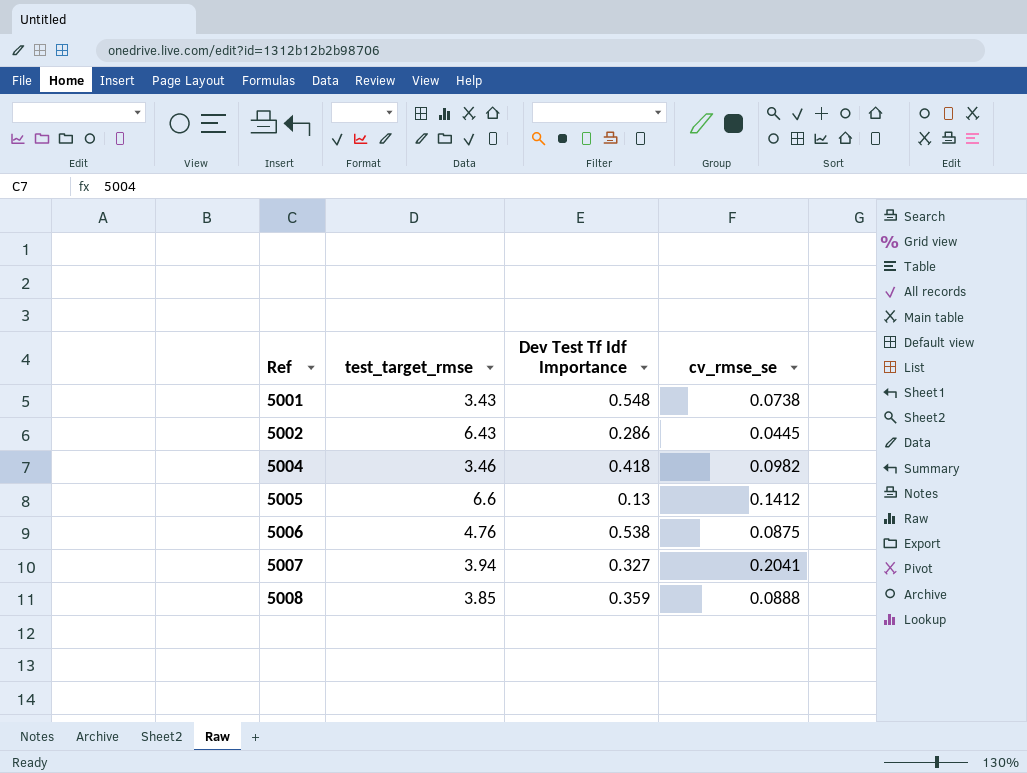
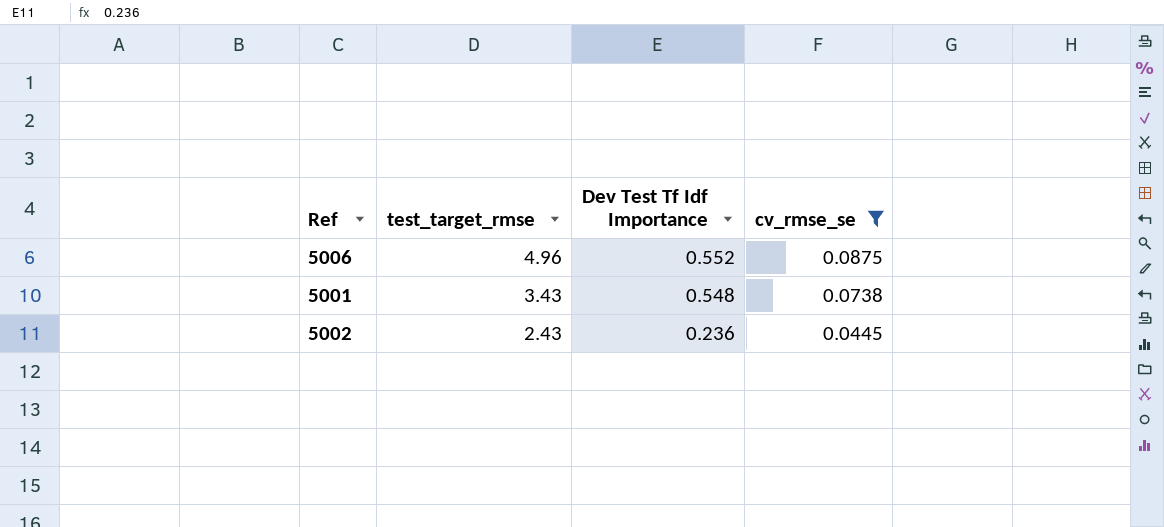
filter: none -> cv_rmse_se <= 0.0875
row order: Ref ascending -> test_target_rmse descending
5006 | test_target_rmse: 4.76 -> 4.96
5006 | Dev Test Tf Idf Importance: 0.538 -> 0.552
5002 | test_target_rmse: 6.43 -> 2.43
5002 | Dev Test Tf Idf Importance: 0.286 -> 0.236

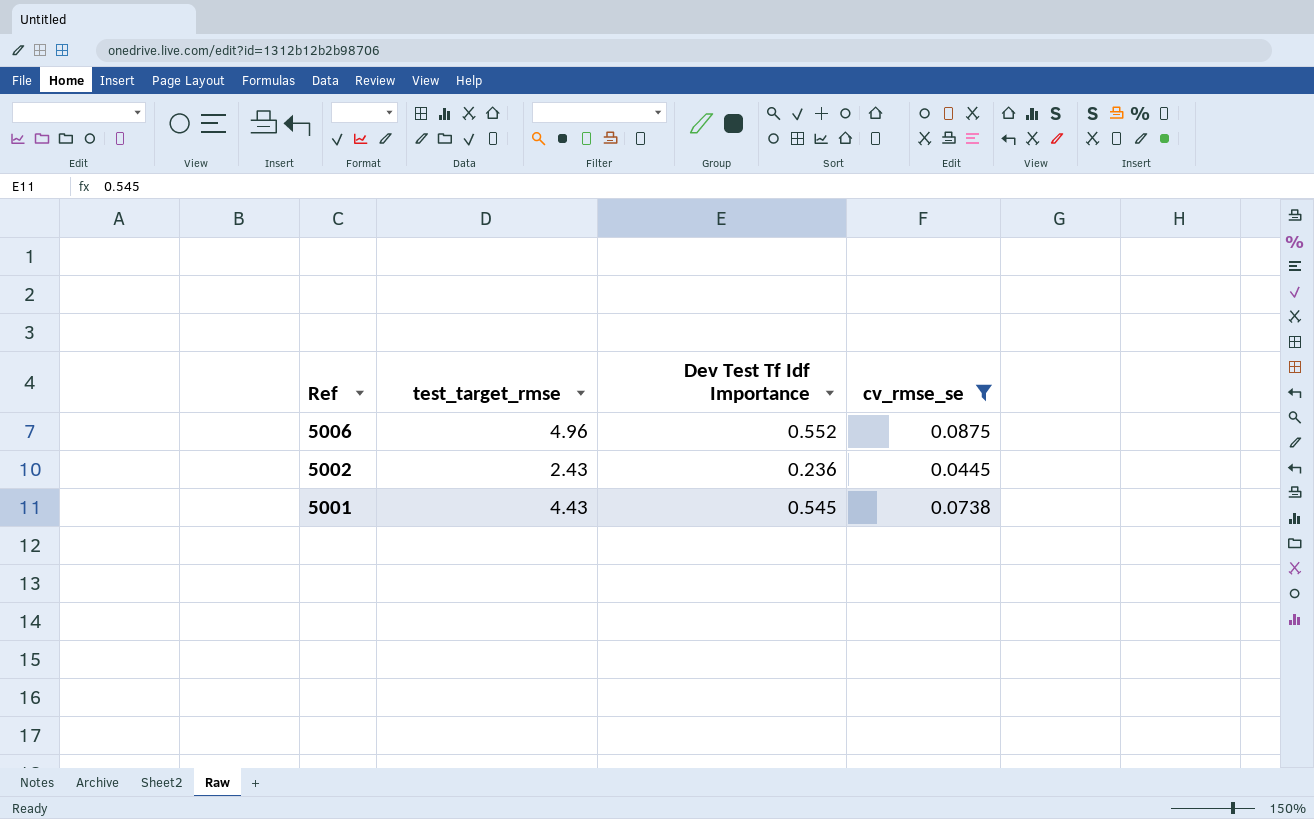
row order: test_target_rmse descending -> Ref descending
5001 | test_target_rmse: 3.43 -> 4.43
5001 | Dev Test Tf Idf Importance: 0.548 -> 0.545

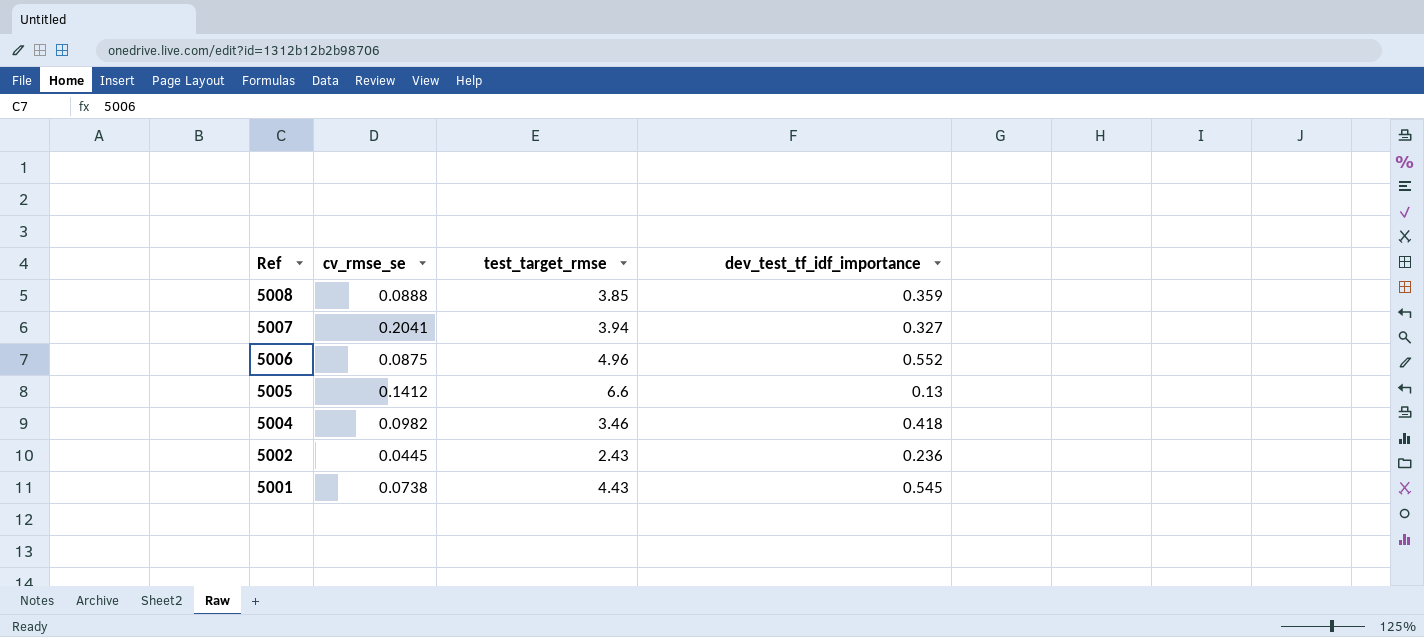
filter: cv_rmse_se <= 0.0875 -> none
column cv_rmse_se | position: 4 -> 2
column name: Dev Test Tf Idf Importance -> dev_test_tf_idf_importance

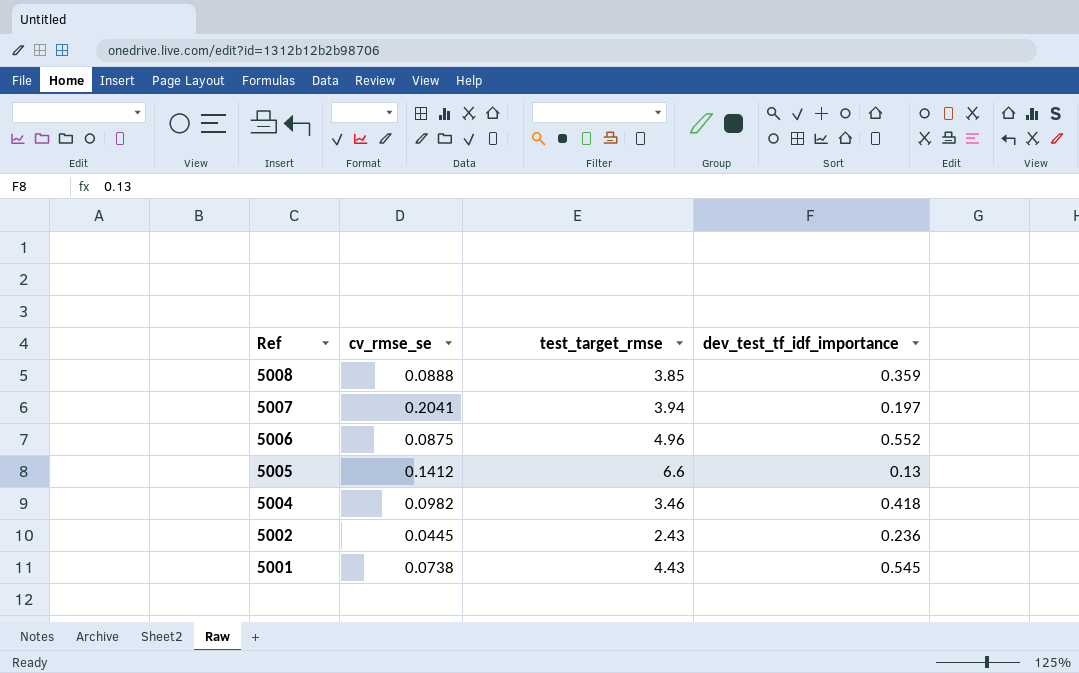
5007 | dev_test_tf_idf_importance: 0.327 -> 0.197

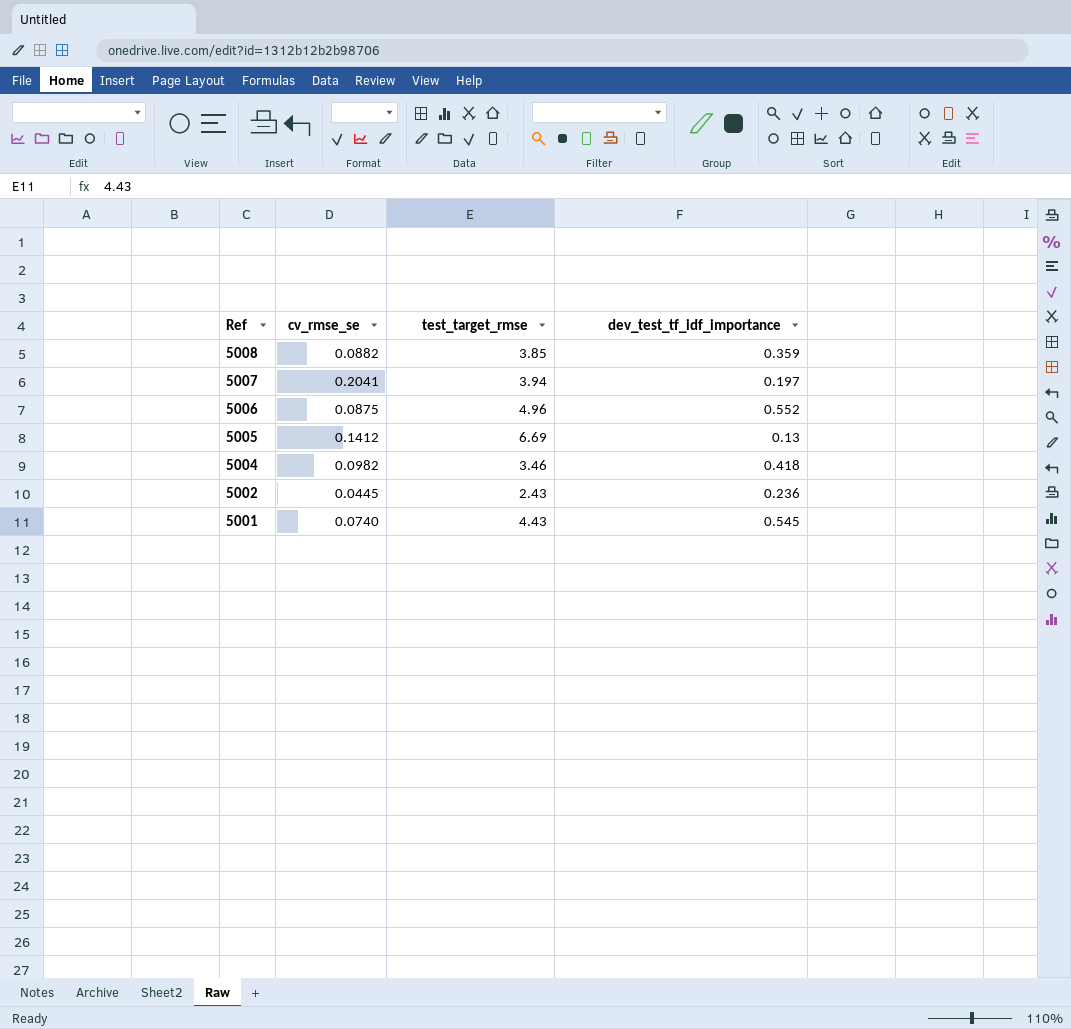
5008 | cv_rmse_se: 0.0888 -> 0.0882
5005 | test_target_rmse: 6.6 -> 6.69
5001 | cv_rmse_se: 0.0738 -> 0.0740

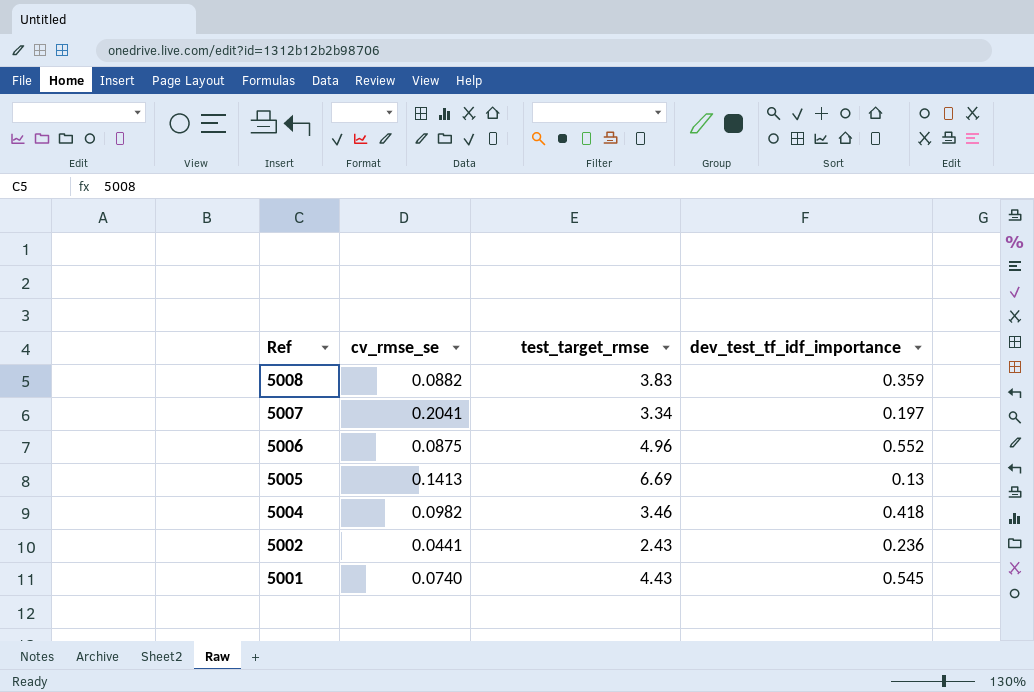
5008 | test_target_rmse: 3.85 -> 3.83
5007 | test_target_rmse: 3.94 -> 3.34
5005 | cv_rmse_se: 0.1412 -> 0.1413
5002 | cv_rmse_se: 0.0445 -> 0.0441

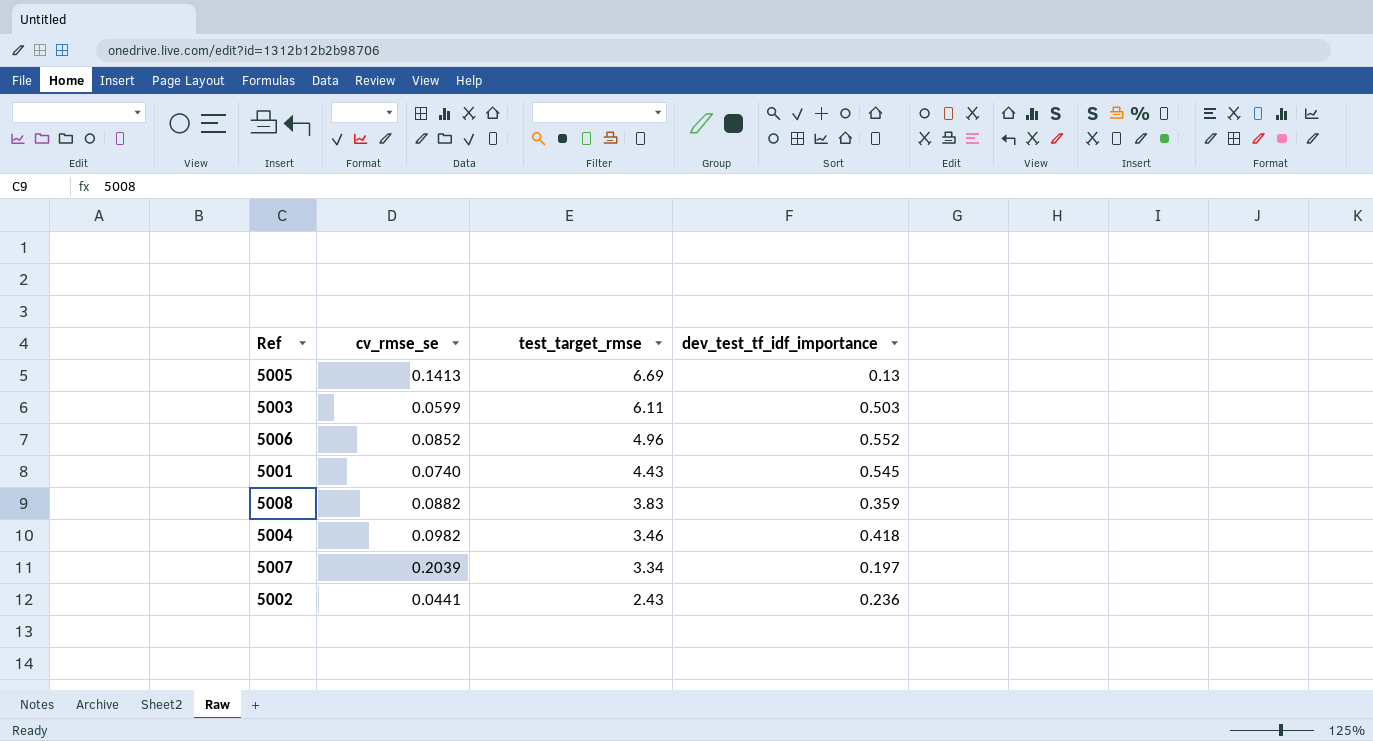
row order: Ref descending -> test_target_rmse descending
row 5003: none -> 0.0599 | 6.11 | 0.503
5006 | cv_rmse_se: 0.0875 -> 0.0852
5007 | cv_rmse_se: 0.2041 -> 0.2039

